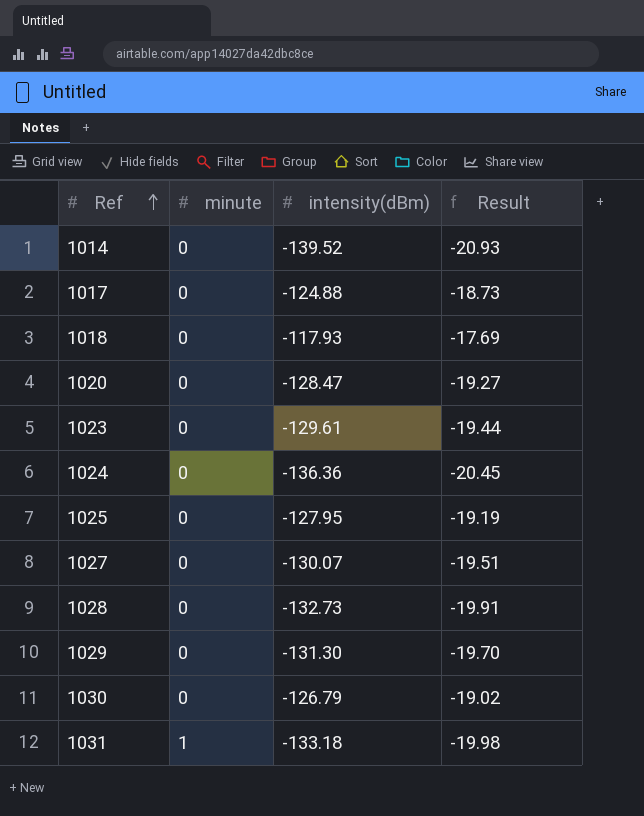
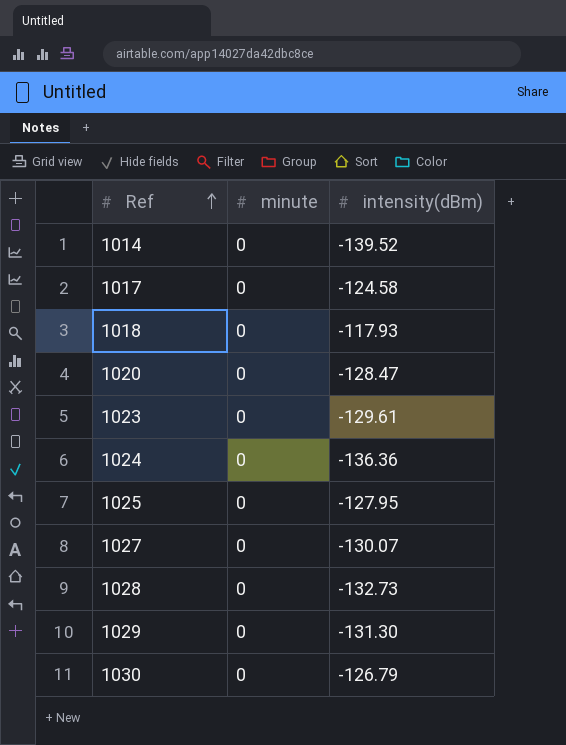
column Result | formula: [intensity(dBm)] * 0.15 -> none
row 1031: 1 | -133.18 | -19.98 -> none
1017 | intensity(dBm): -124.88 -> -124.58

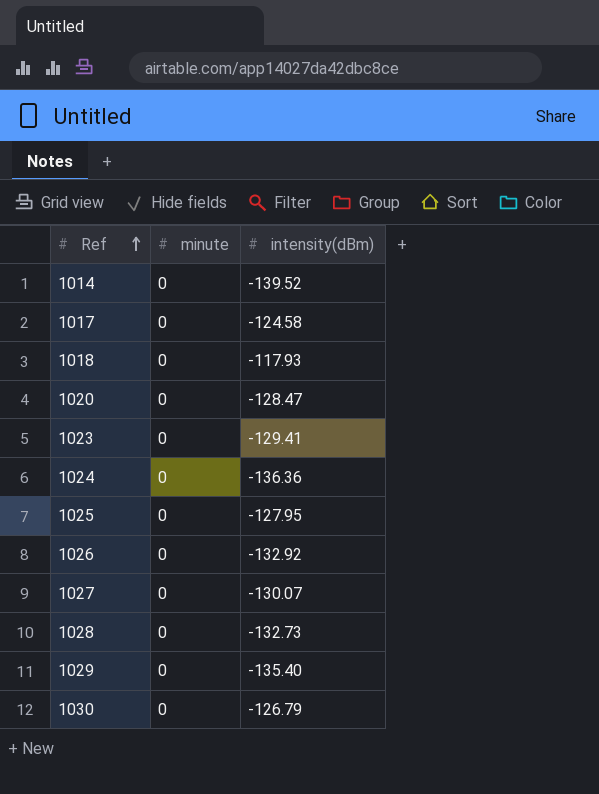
1023 | intensity(dBm): -129.61 -> -129.41
row 1026: none -> 0 | -132.92
1029 | intensity(dBm): -131.30 -> -135.40

